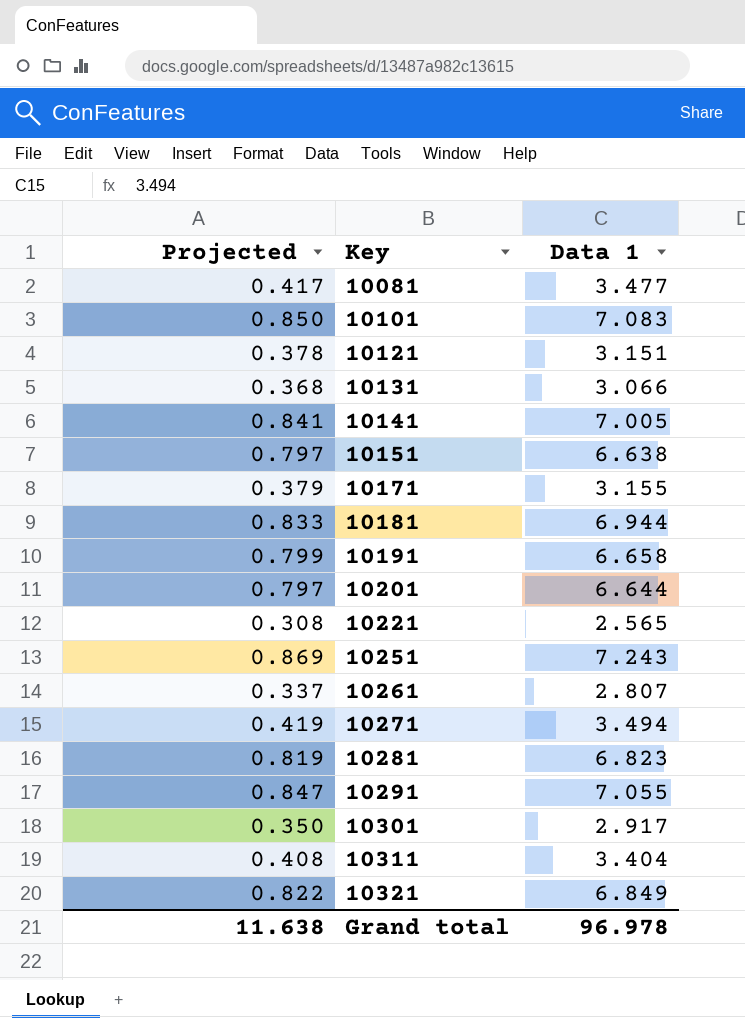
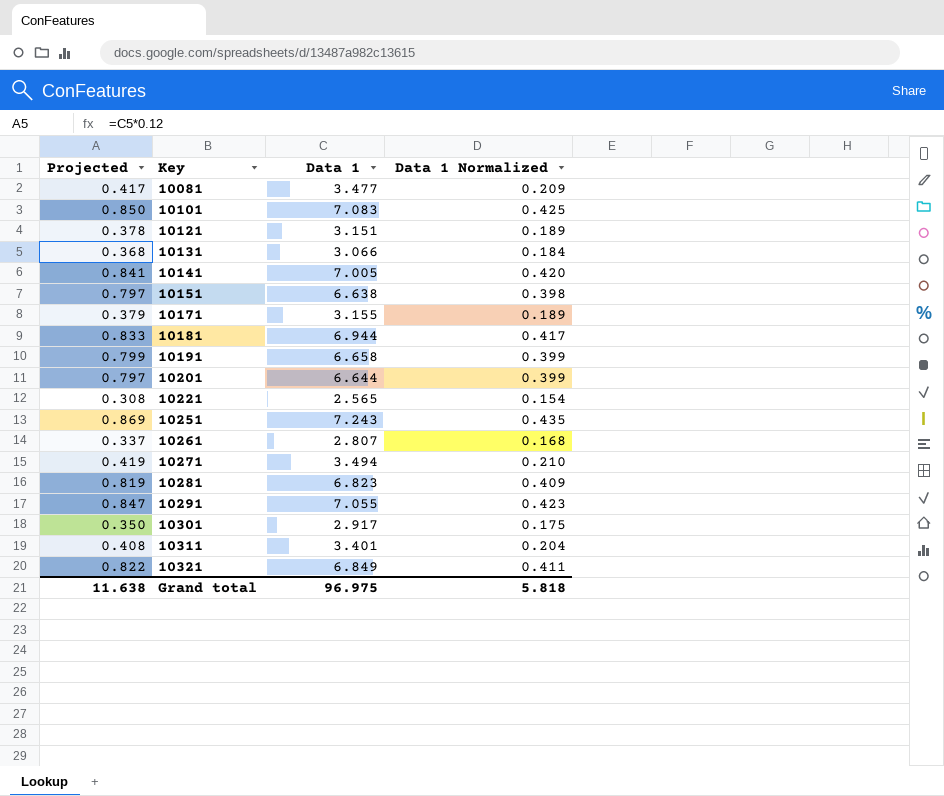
column Data 1 Normalized | formula: none -> [Data 1] * 0.06
10311 | Data 1: 3.404 -> 3.401
Grand total | Data 1: 96.978 -> 96.975

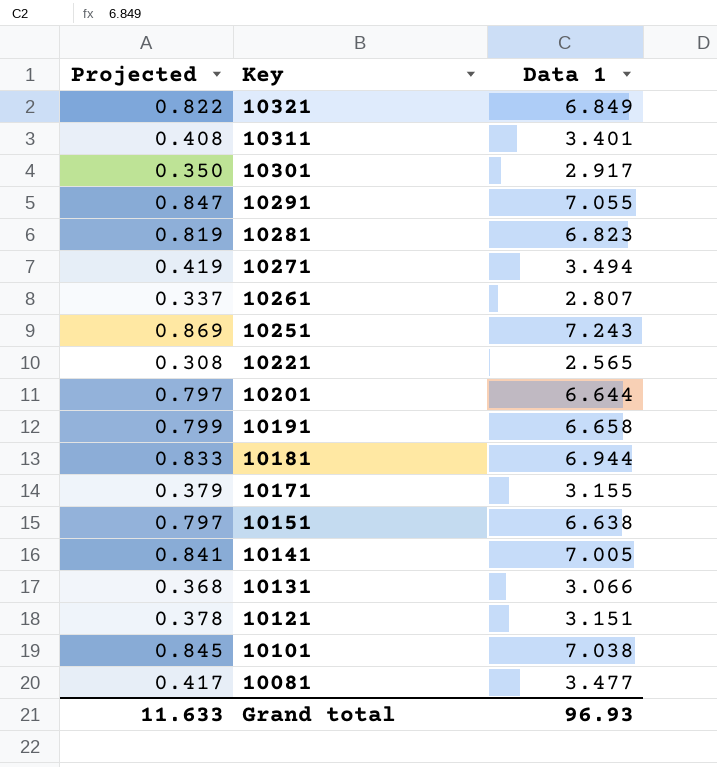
row order: Key ascending -> Key descending
column Data 1 Normalized | formula: [Data 1] * 0.06 -> none
10101 | Projected: 0.850 -> 0.845
10101 | Data 1: 7.083 -> 7.038
Grand total | Projected: 11.638 -> 11.633
Grand total | Data 1: 96.975 -> 96.93

